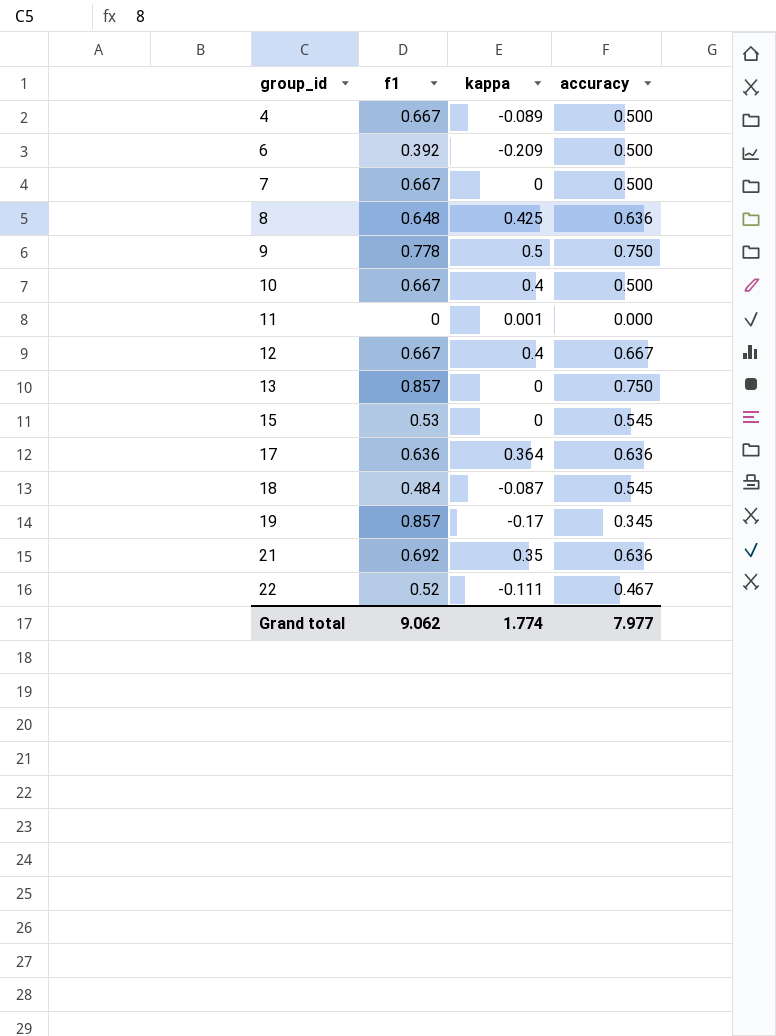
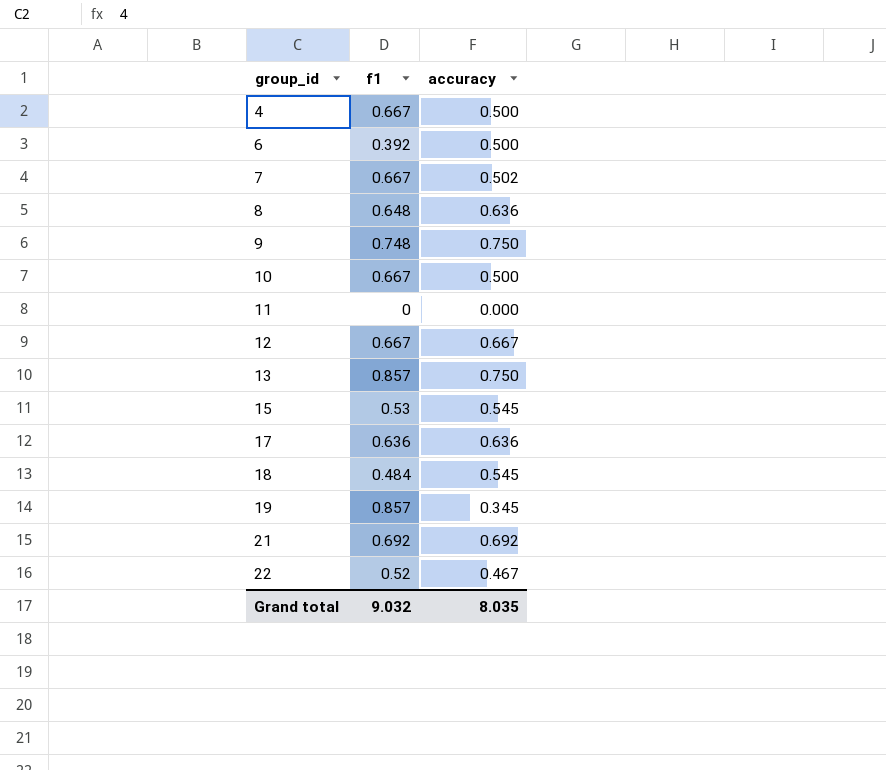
column kappa | position: 3 -> none
7 | accuracy: 0.500 -> 0.502
9 | f1: 0.778 -> 0.748
21 | accuracy: 0.636 -> 0.692
Grand total | f1: 9.062 -> 9.032
Grand total | accuracy: 7.977 -> 8.035

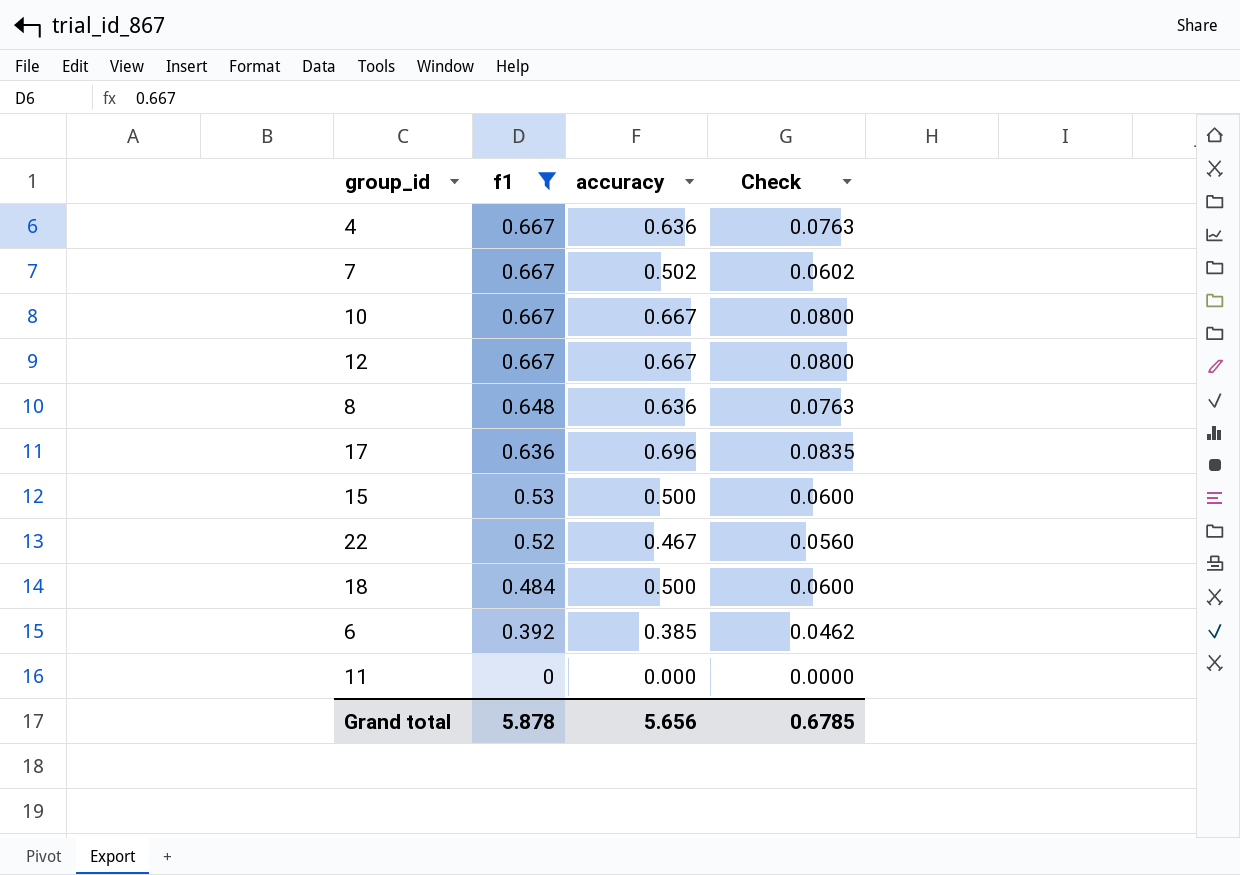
filter: none -> f1 <= 0.667
row order: group_id ascending -> f1 descending
column Check | formula: none -> [accuracy] * 0.12
4 | accuracy: 0.500 -> 0.636
10 | accuracy: 0.500 -> 0.667
17 | accuracy: 0.636 -> 0.696
15 | accuracy: 0.545 -> 0.500
18 | accuracy: 0.545 -> 0.500
6 | accuracy: 0.500 -> 0.385
Grand total | f1: 9.032 -> 5.878
Grand total | accuracy: 8.035 -> 5.656

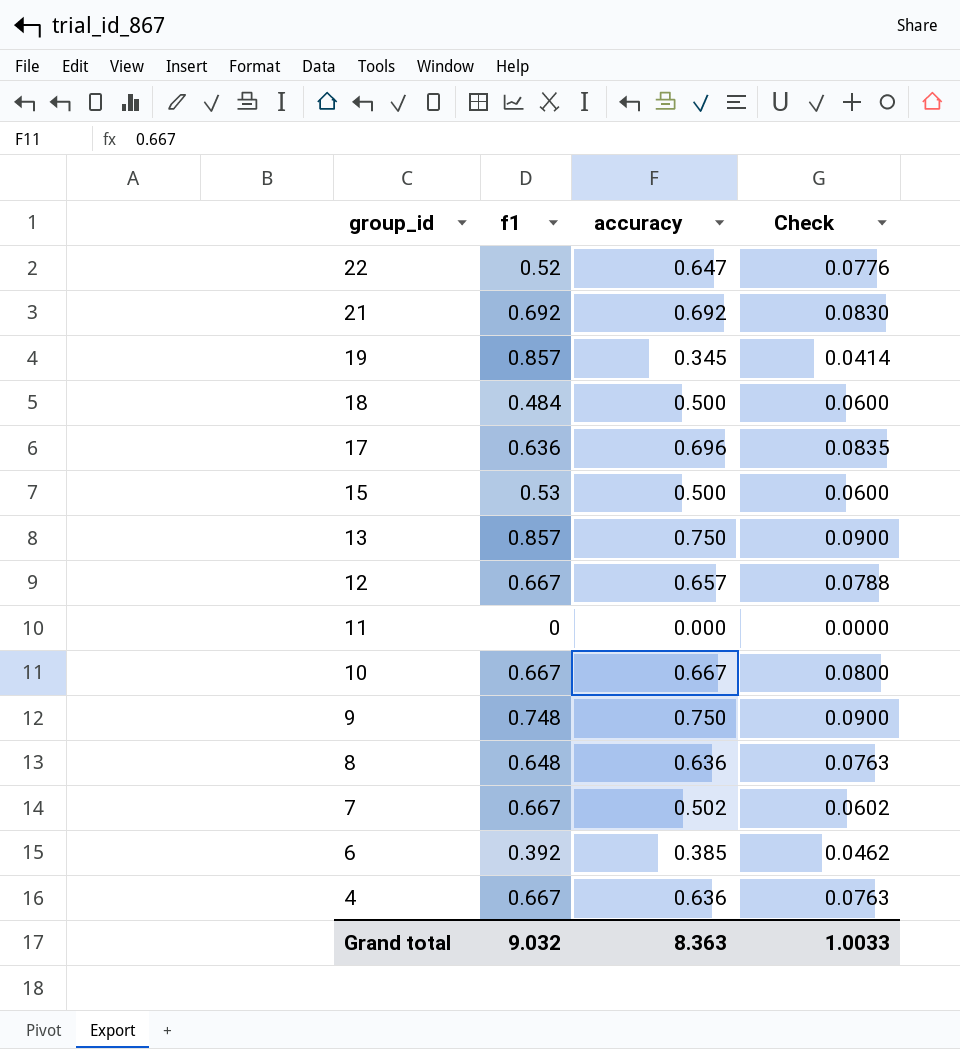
filter: f1 <= 0.667 -> none
row order: f1 descending -> group_id descending
22 | accuracy: 0.467 -> 0.647
22 | Check: 0.0560 -> 0.0776
12 | accuracy: 0.667 -> 0.657
12 | Check: 0.0800 -> 0.0788
Grand total | f1: 5.878 -> 9.032
Grand total | accuracy: 5.656 -> 8.363
Grand total | Check: 0.6785 -> 1.0033

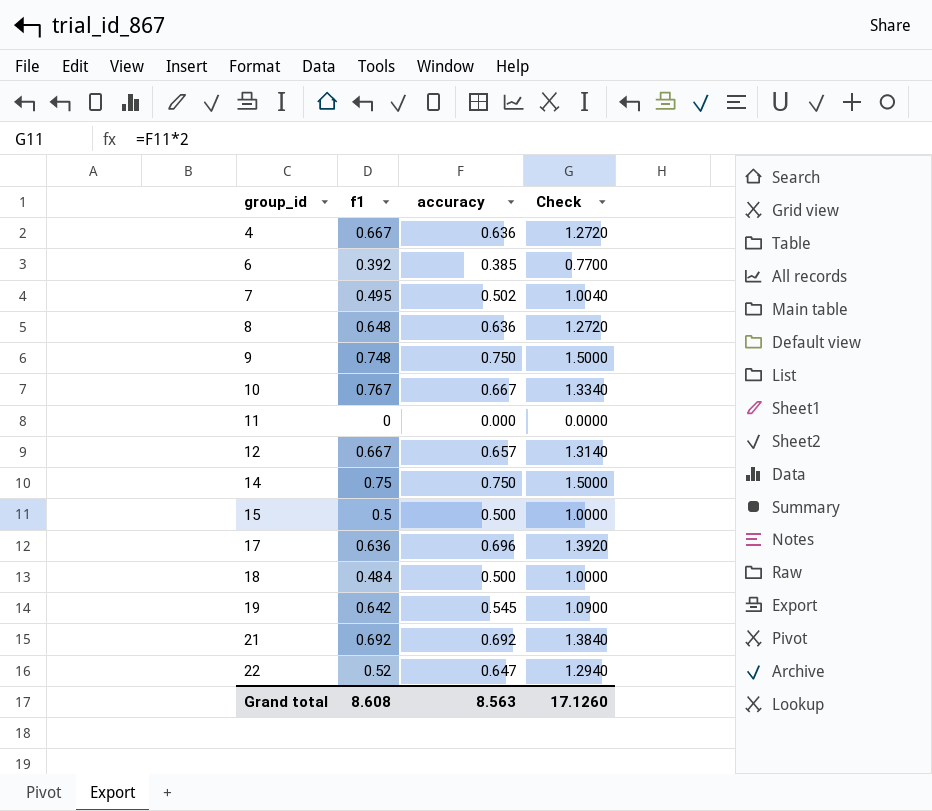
row order: group_id descending -> group_id ascending
column Check | formula: [accuracy] * 0.12 -> [accuracy] * 2
row 13: 0.857 | 0.750 | 0.0900 -> none
7 | f1: 0.667 -> 0.495
10 | f1: 0.667 -> 0.767
row 14: none -> 0.75 | 0.750 | 1.5000
15 | f1: 0.53 -> 0.5
19 | f1: 0.857 -> 0.642
19 | accuracy: 0.345 -> 0.545
Grand total | f1: 9.032 -> 8.608
Grand total | accuracy: 8.363 -> 8.563
Grand total | Check: 1.0033 -> 17.1260

